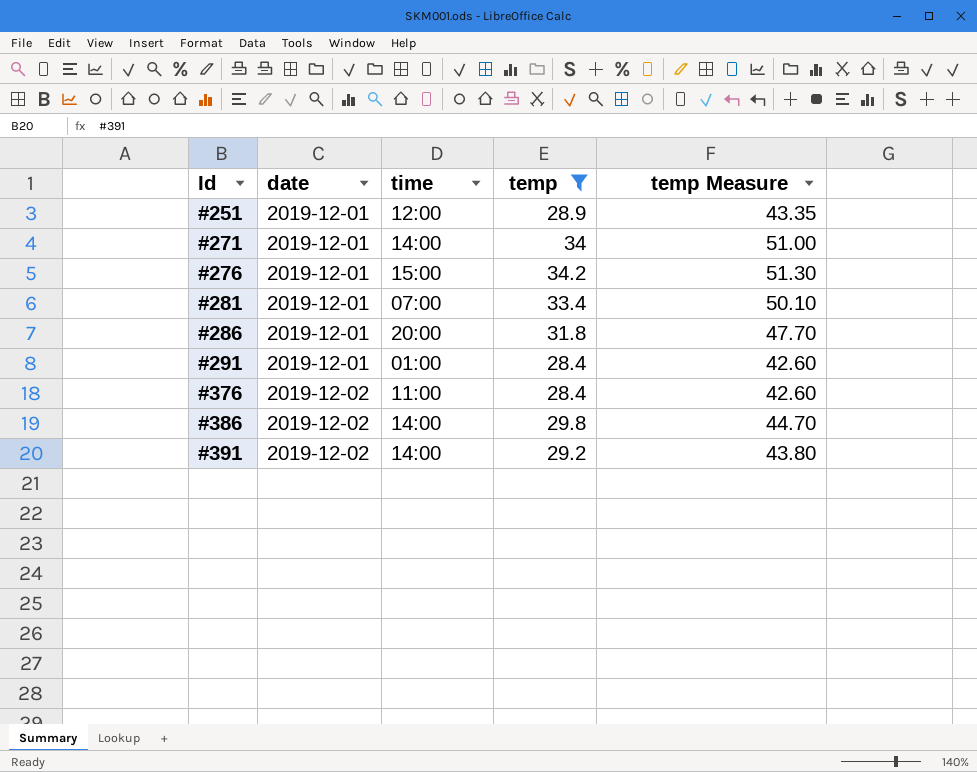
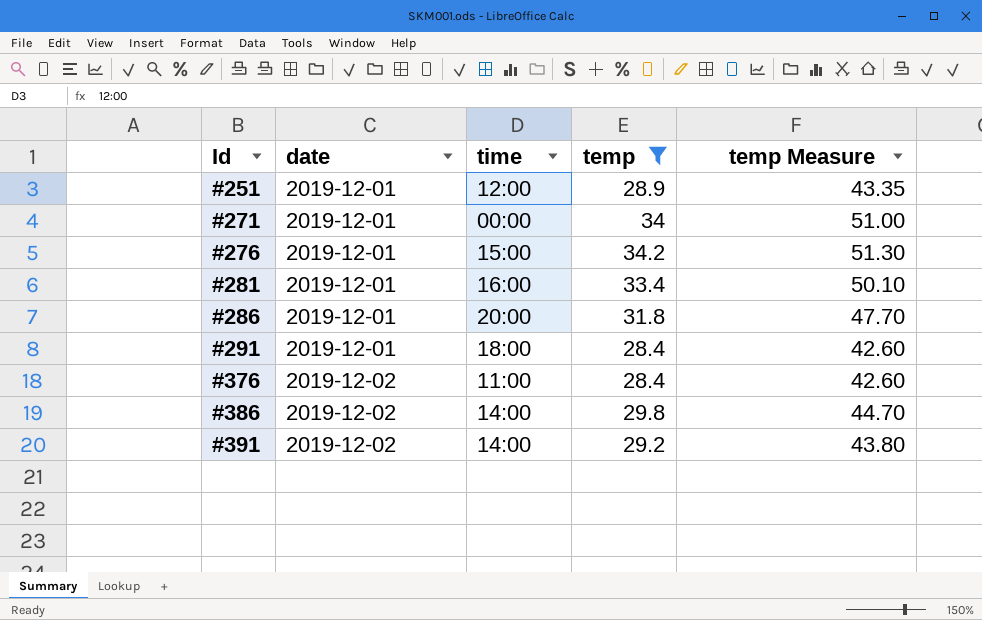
#271 | time: 14:00 -> 00:00
#281 | time: 07:00 -> 16:00
#291 | time: 01:00 -> 18:00

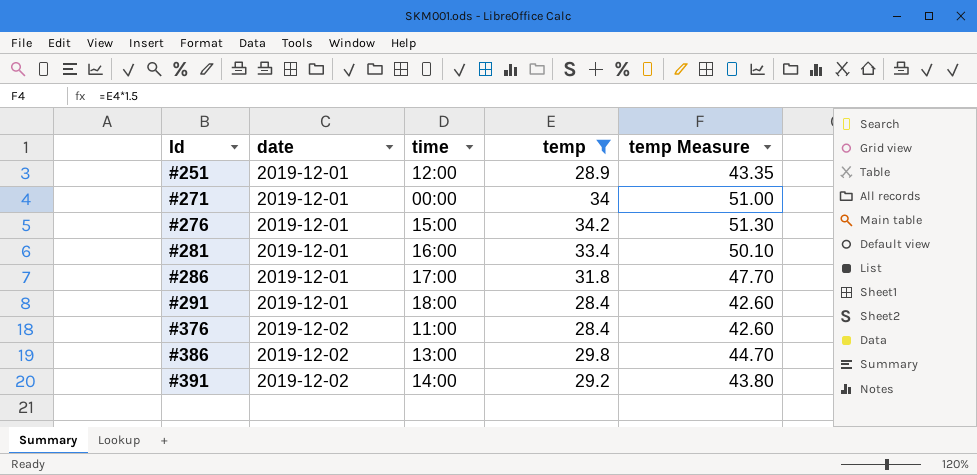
#286 | time: 20:00 -> 17:00
#386 | time: 14:00 -> 13:00

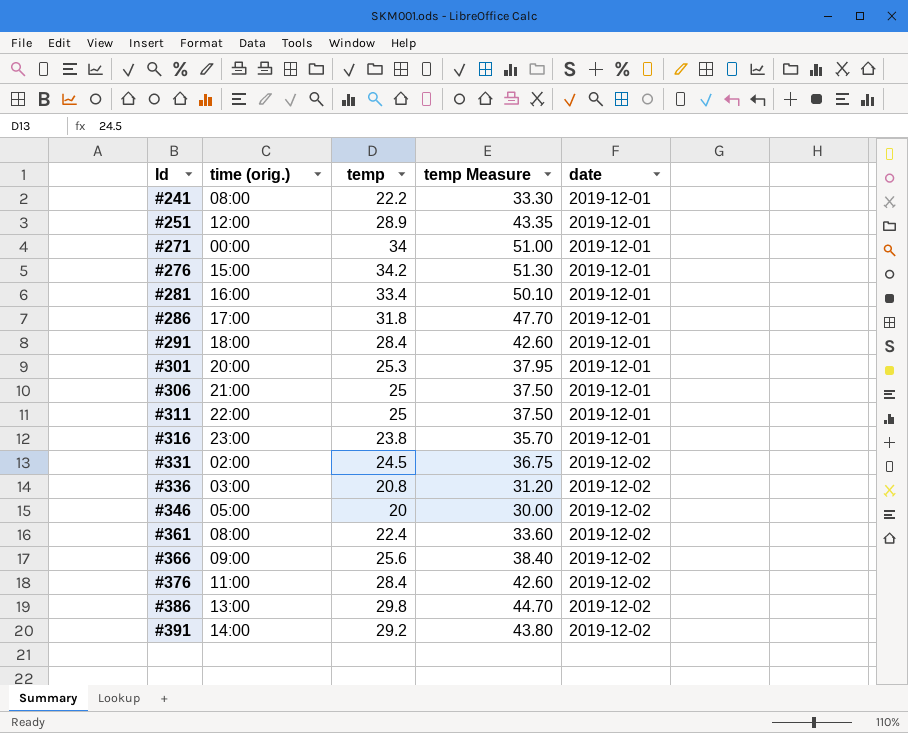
filter: temp >= 28.4 -> none
column name: time -> time (orig.)
column date | position: 2 -> 5

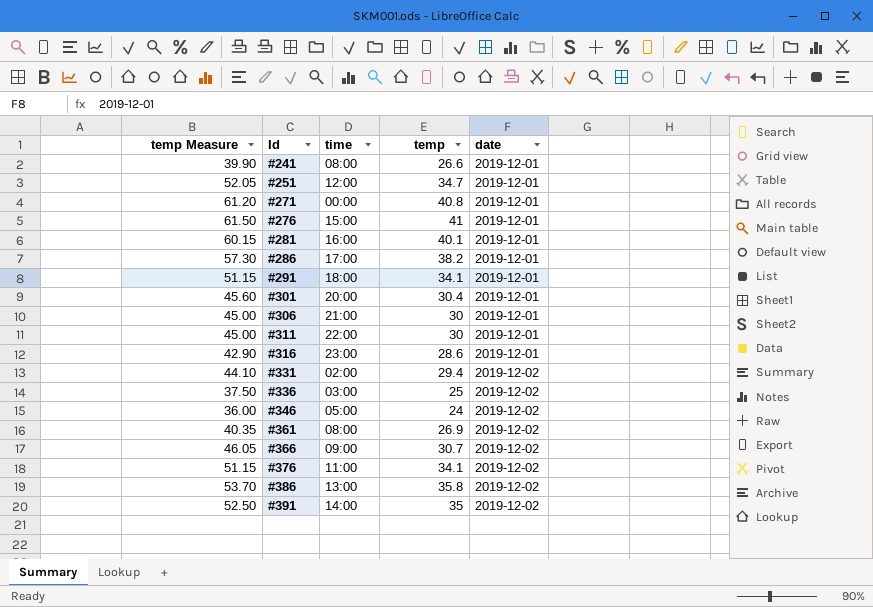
column temp Measure | position: 4 -> 1
column name: time (orig.) -> time
#241 | temp Measure: 33.30 -> 39.90
#241 | temp: 22.2 -> 26.6
#251 | temp Measure: 43.35 -> 52.05
#251 | temp: 28.9 -> 34.7
#271 | temp Measure: 51.00 -> 61.20
#271 | temp: 34 -> 40.8
#276 | temp Measure: 51.30 -> 61.50
#276 | temp: 34.2 -> 41
#281 | temp Measure: 50.10 -> 60.15
#281 | temp: 33.4 -> 40.1
#286 | temp Measure: 47.70 -> 57.30
#286 | temp: 31.8 -> 38.2
#291 | temp Measure: 42.60 -> 51.15
#291 | temp: 28.4 -> 34.1
#301 | temp Measure: 37.95 -> 45.60
#301 | temp: 25.3 -> 30.4
#306 | temp Measure: 37.50 -> 45.00
#306 | temp: 25 -> 30
#311 | temp Measure: 37.50 -> 45.00
#311 | temp: 25 -> 30
#316 | temp Measure: 35.70 -> 42.90
#316 | temp: 23.8 -> 28.6
#331 | temp Measure: 36.75 -> 44.10
#331 | temp: 24.5 -> 29.4
#336 | temp Measure: 31.20 -> 37.50
#336 | temp: 20.8 -> 25
#346 | temp Measure: 30.00 -> 36.00
#346 | temp: 20 -> 24
#361 | temp Measure: 33.60 -> 40.35
#361 | temp: 22.4 -> 26.9
#366 | temp Measure: 38.40 -> 46.05
#366 | temp: 25.6 -> 30.7
#376 | temp Measure: 42.60 -> 51.15
#376 | temp: 28.4 -> 34.1
#386 | temp Measure: 44.70 -> 53.70
#386 | temp: 29.8 -> 35.8
#391 | temp Measure: 43.80 -> 52.50
#391 | temp: 29.2 -> 35

